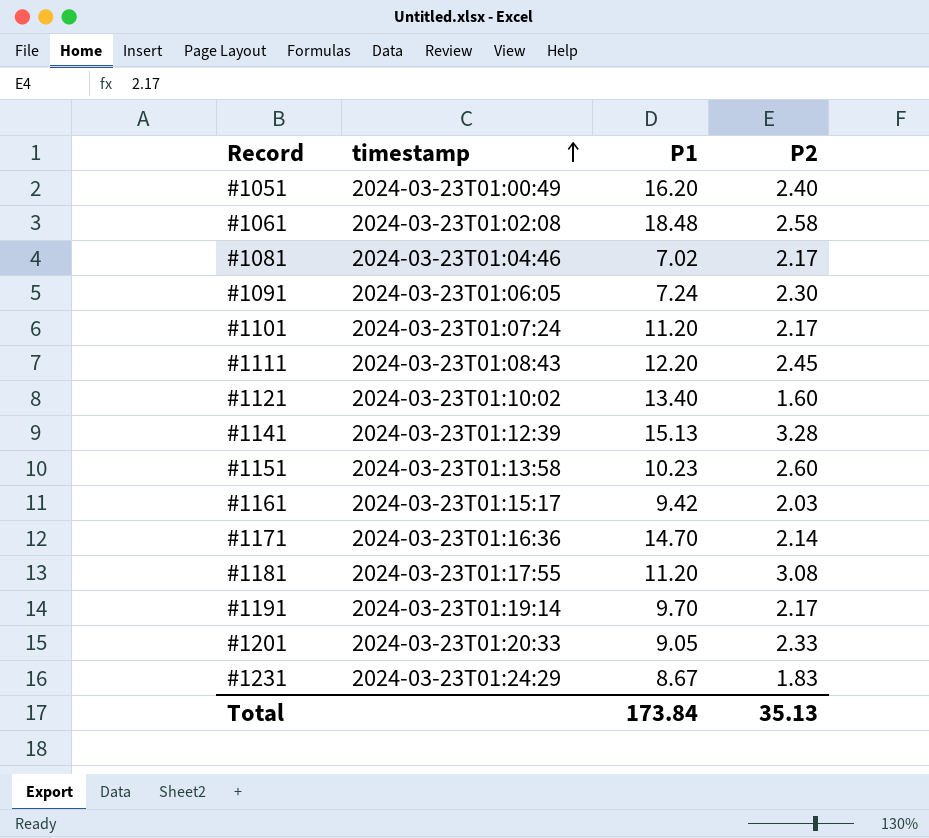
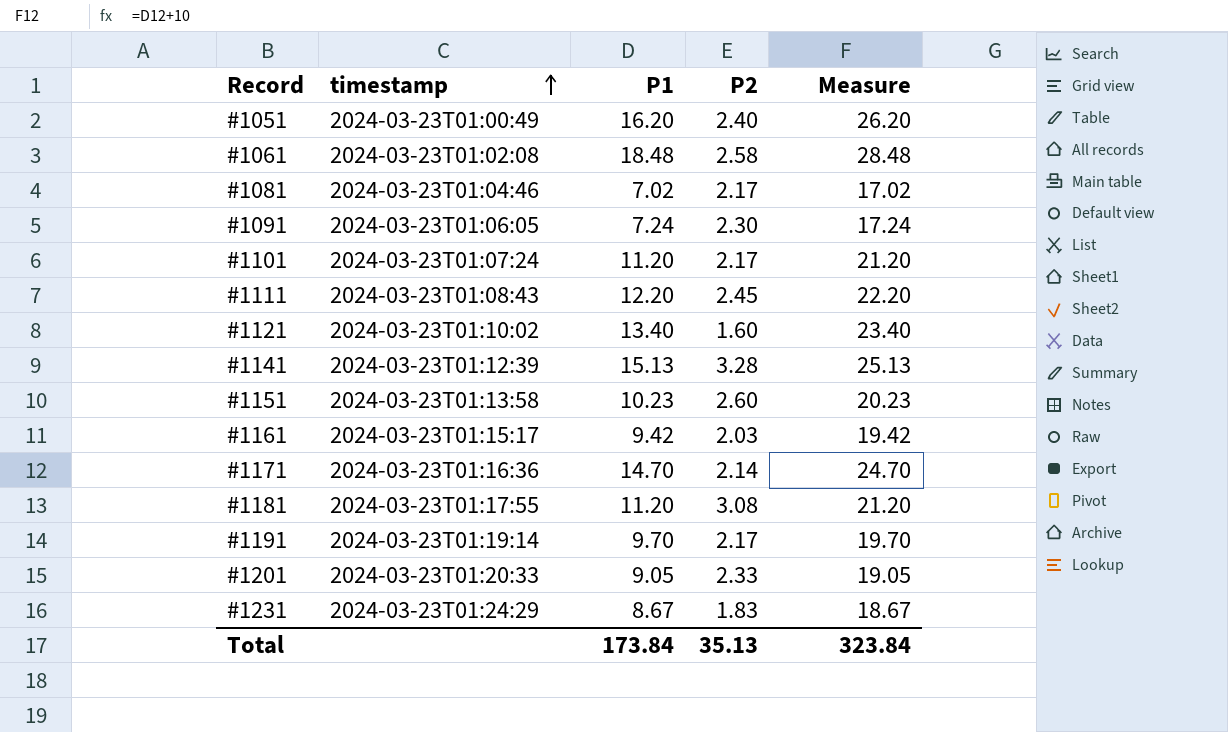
column Measure | formula: none -> [P1] + 10

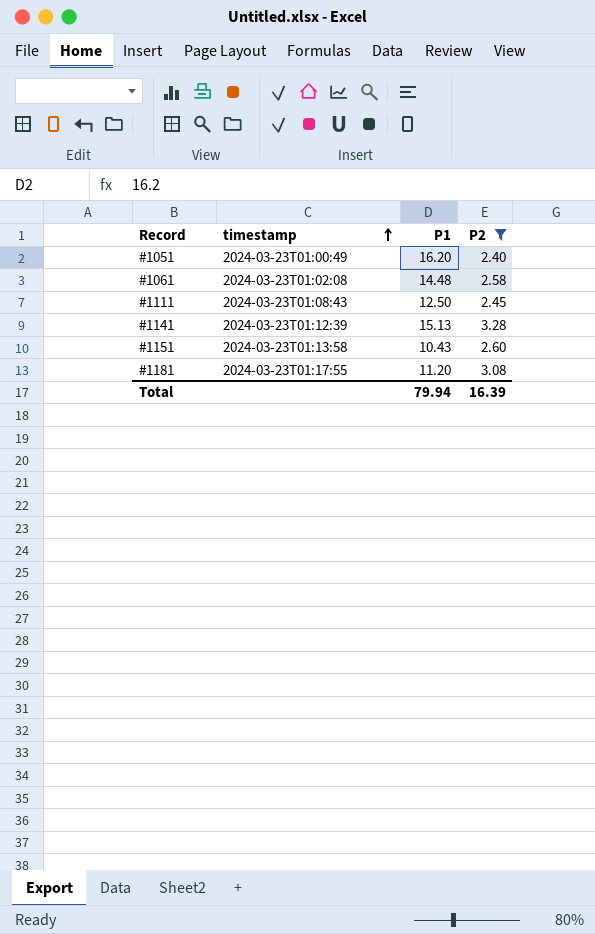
filter: none -> P2 >= 2.40
column Measure | formula: [P1] + 10 -> none
#1061 | P1: 18.48 -> 14.48
#1111 | P1: 12.20 -> 12.50
#1151 | P1: 10.23 -> 10.43
Total | P1: 173.84 -> 79.94
Total | P2: 35.13 -> 16.39

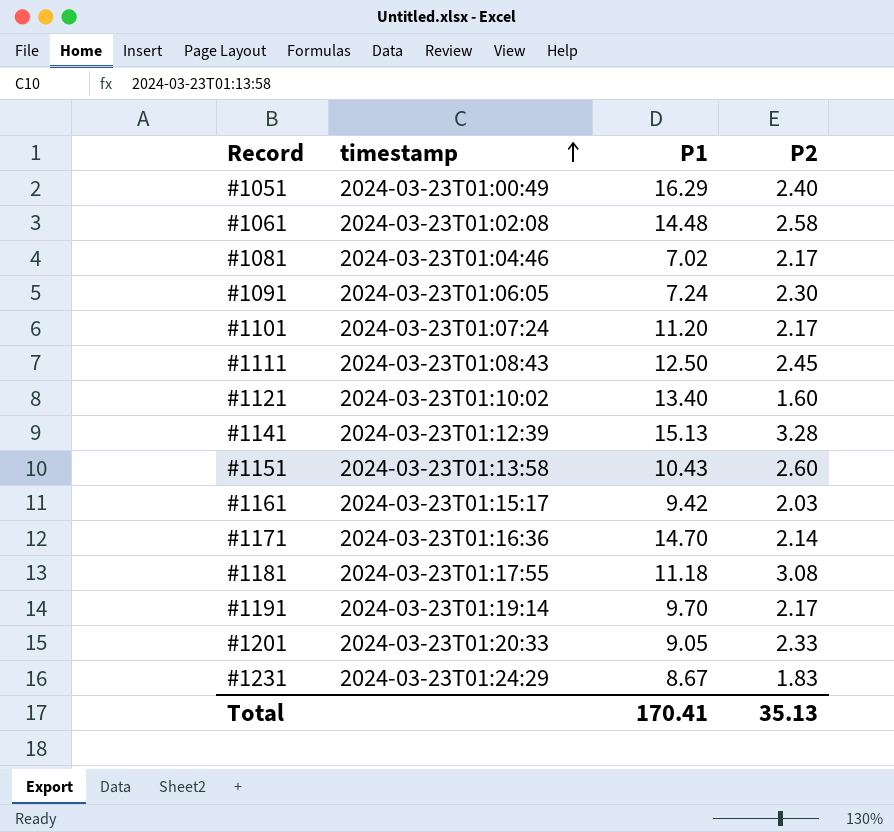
filter: P2 >= 2.40 -> none
#1051 | P1: 16.20 -> 16.29
#1181 | P1: 11.20 -> 11.18
Total | P1: 79.94 -> 170.41
Total | P2: 16.39 -> 35.13

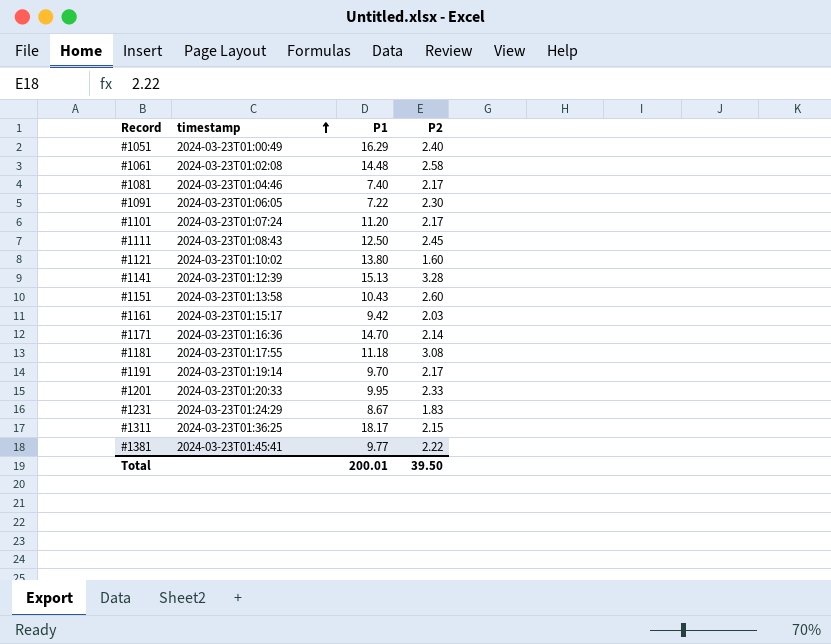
#1081 | P1: 7.02 -> 7.40
#1091 | P1: 7.24 -> 7.22
#1121 | P1: 13.40 -> 13.80
#1201 | P1: 9.05 -> 9.95
row #1311: none -> 2024-03-23T01:36:25 | 18.17 | 2.15
row #1381: none -> 2024-03-23T01:45:41 | 9.77 | 2.22
Total | P1: 170.41 -> 200.01
Total | P2: 35.13 -> 39.50

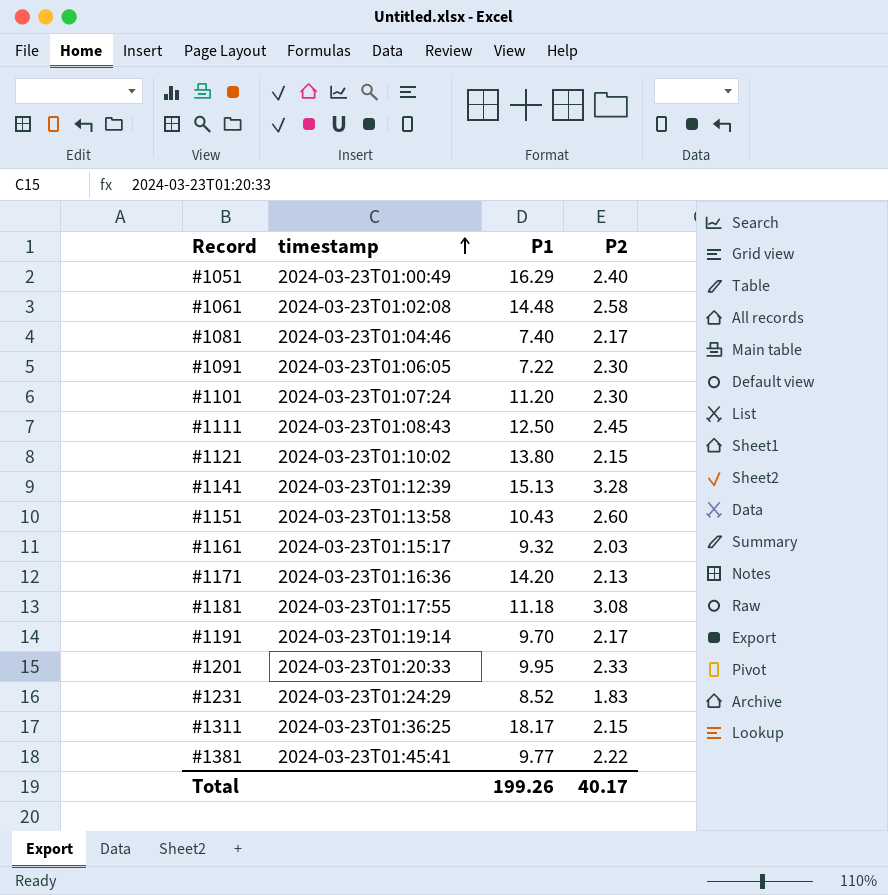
#1101 | P2: 2.17 -> 2.30
#1121 | P2: 1.60 -> 2.15
#1161 | P1: 9.42 -> 9.32
#1171 | P1: 14.70 -> 14.20
#1171 | P2: 2.14 -> 2.13
#1231 | P1: 8.67 -> 8.52
Total | P1: 200.01 -> 199.26
Total | P2: 39.50 -> 40.17

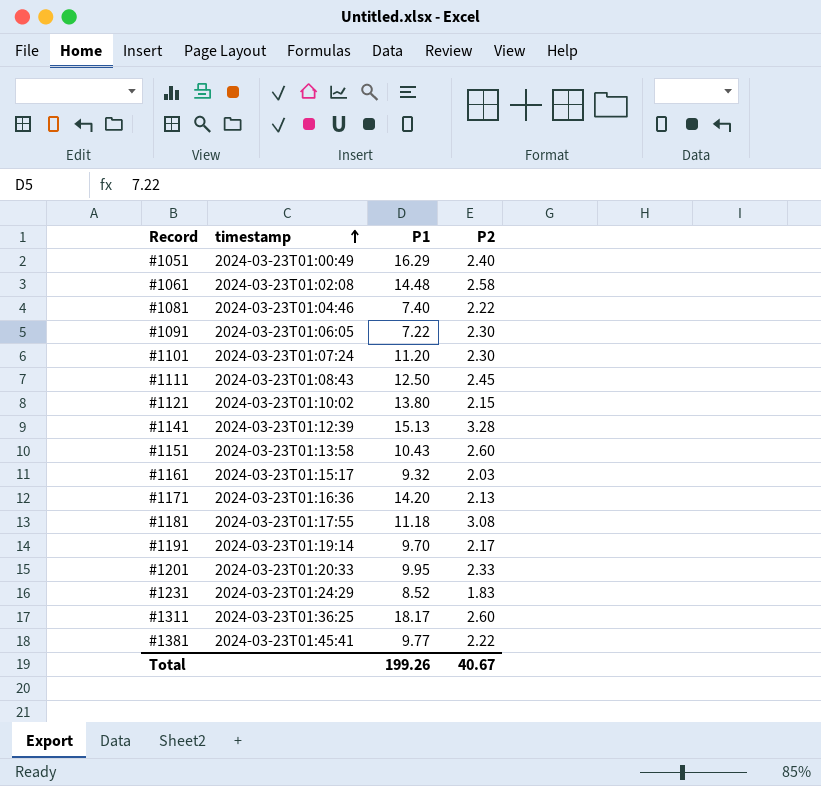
#1081 | P2: 2.17 -> 2.22
#1311 | P2: 2.15 -> 2.60
Total | P2: 40.17 -> 40.67

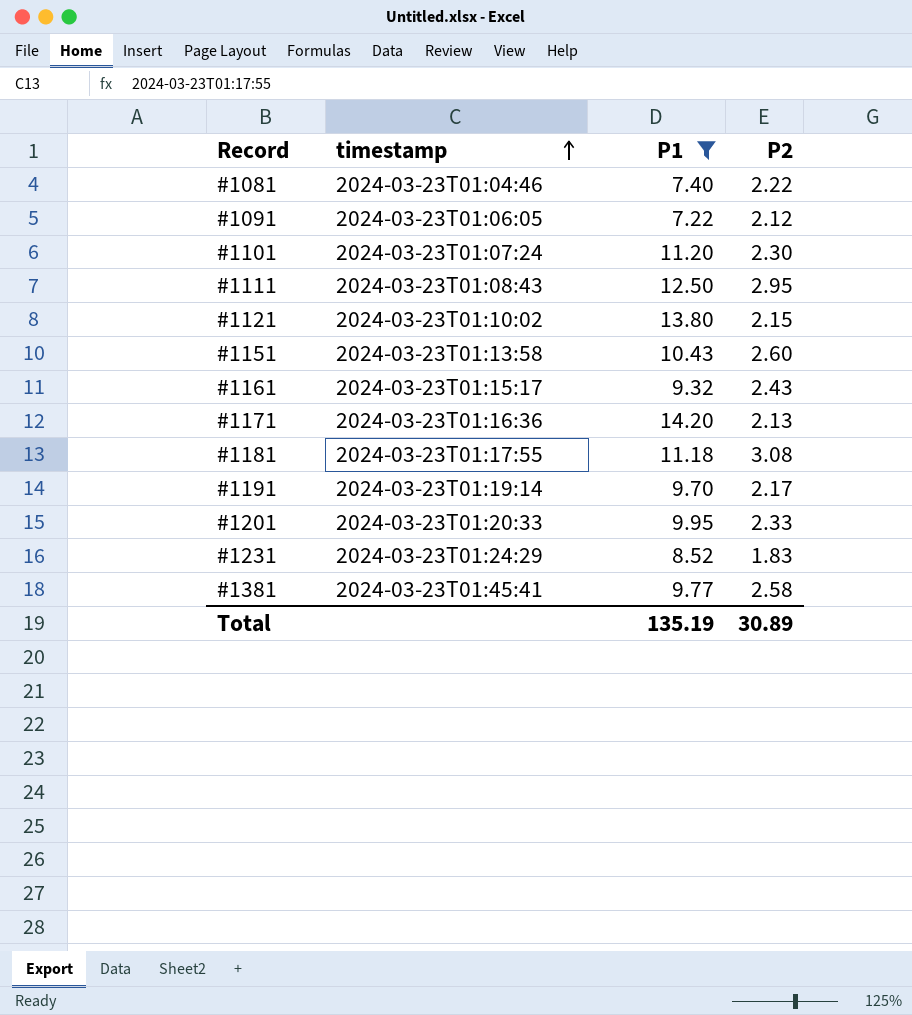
filter: none -> P1 <= 14.20
#1091 | P2: 2.30 -> 2.12
#1111 | P2: 2.45 -> 2.95
#1161 | P2: 2.03 -> 2.43
#1381 | P2: 2.22 -> 2.58
Total | P1: 199.26 -> 135.19
Total | P2: 40.67 -> 30.89

